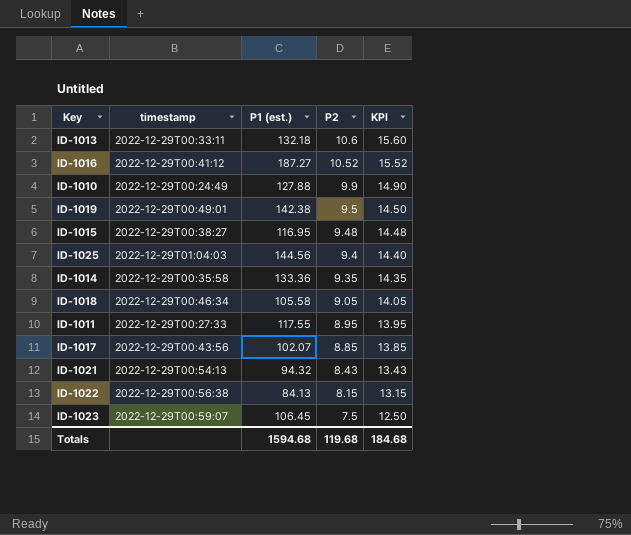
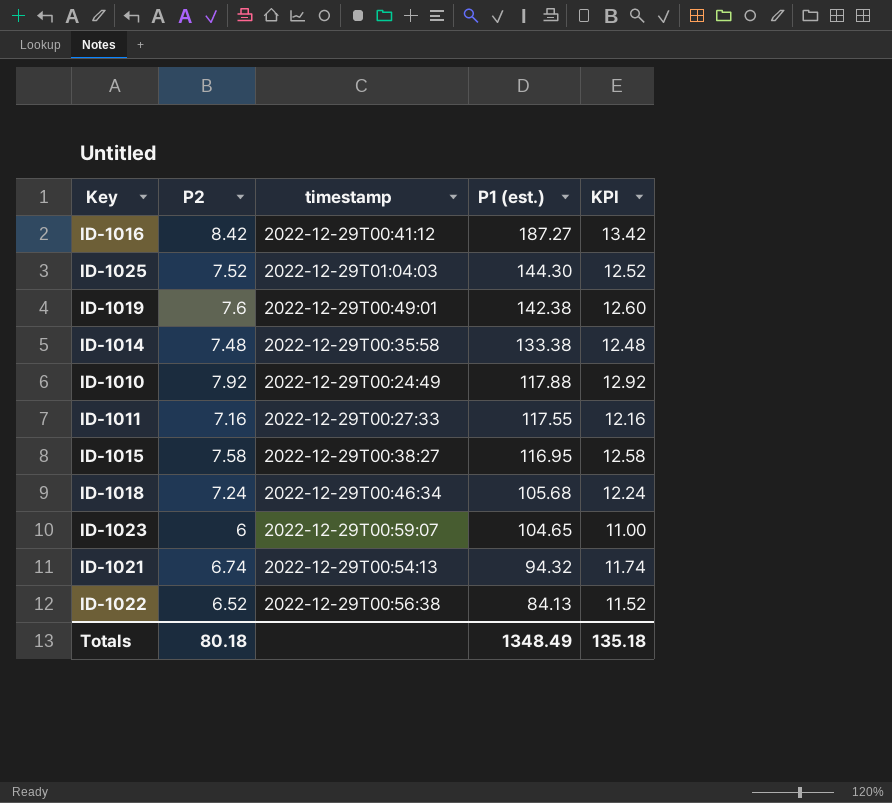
row order: P2 descending -> P1 (est.) descending
column P2 | position: 4 -> 2
row ID-1013: 2022-12-29T00:33:11 | 132.18 | 10.6 | 15.60 -> none
row ID-1017: 2022-12-29T00:43:56 | 102.07 | 8.85 | 13.85 -> none
ID-1016 | P2: 10.52 -> 8.42
ID-1016 | KPI: 15.52 -> 13.42
ID-1025 | P2: 9.4 -> 7.52
ID-1025 | P1 (est.): 144.56 -> 144.30
ID-1025 | KPI: 14.40 -> 12.52
ID-1019 | P2: 9.5 -> 7.6
ID-1019 | KPI: 14.50 -> 12.60
ID-1014 | P2: 9.35 -> 7.48
ID-1014 | P1 (est.): 133.36 -> 133.38
ID-1014 | KPI: 14.35 -> 12.48
ID-1010 | P2: 9.9 -> 7.92
ID-1010 | P1 (est.): 127.88 -> 117.88
ID-1010 | KPI: 14.90 -> 12.92
ID-1011 | P2: 8.95 -> 7.16
ID-1011 | KPI: 13.95 -> 12.16
ID-1015 | P2: 9.48 -> 7.58
ID-1015 | KPI: 14.48 -> 12.58
ID-1018 | P2: 9.05 -> 7.24
ID-1018 | P1 (est.): 105.58 -> 105.68
ID-1018 | KPI: 14.05 -> 12.24
ID-1023 | P2: 7.5 -> 6
ID-1023 | P1 (est.): 106.45 -> 104.65
ID-1023 | KPI: 12.50 -> 11.00
ID-1021 | P2: 8.43 -> 6.74
ID-1021 | KPI: 13.43 -> 11.74
ID-1022 | P2: 8.15 -> 6.52
ID-1022 | KPI: 13.15 -> 11.52
Totals | P2: 119.68 -> 80.18
Totals | P1 (est.): 1594.68 -> 1348.49
Totals | KPI: 184.68 -> 135.18

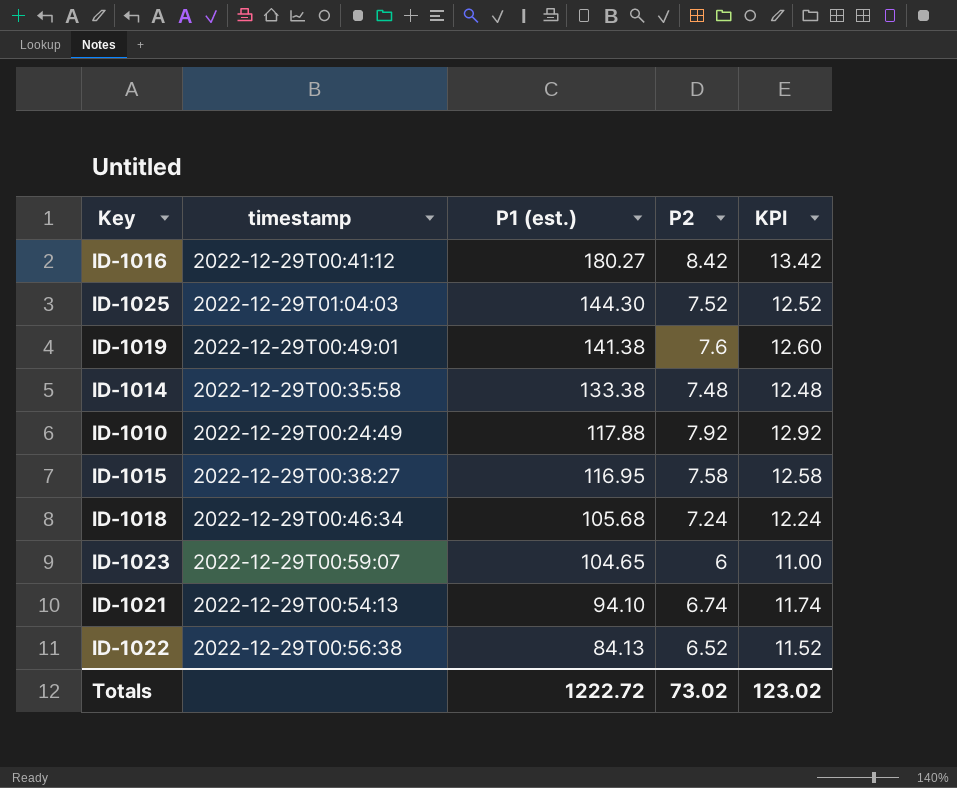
column P2 | position: 2 -> 4
row ID-1011: 7.16 | 2022-12-29T00:27:33 | 117.55 | 12.16 -> none
ID-1016 | P1 (est.): 187.27 -> 180.27
ID-1019 | P1 (est.): 142.38 -> 141.38
ID-1021 | P1 (est.): 94.32 -> 94.10
Totals | P1 (est.): 1348.49 -> 1222.72
Totals | P2: 80.18 -> 73.02
Totals | KPI: 135.18 -> 123.02

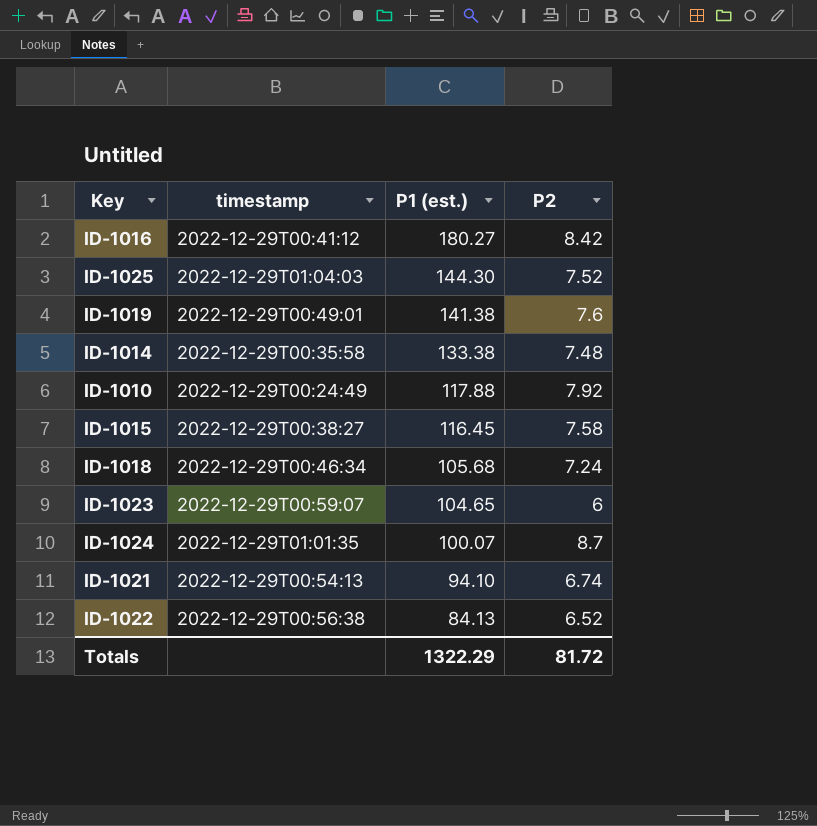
column KPI | formula: [P2] + 5 -> none
ID-1015 | P1 (est.): 116.95 -> 116.45
row ID-1024: none -> 2022-12-29T01:01:35 | 100.07 | 8.7
Totals | P1 (est.): 1222.72 -> 1322.29
Totals | P2: 73.02 -> 81.72

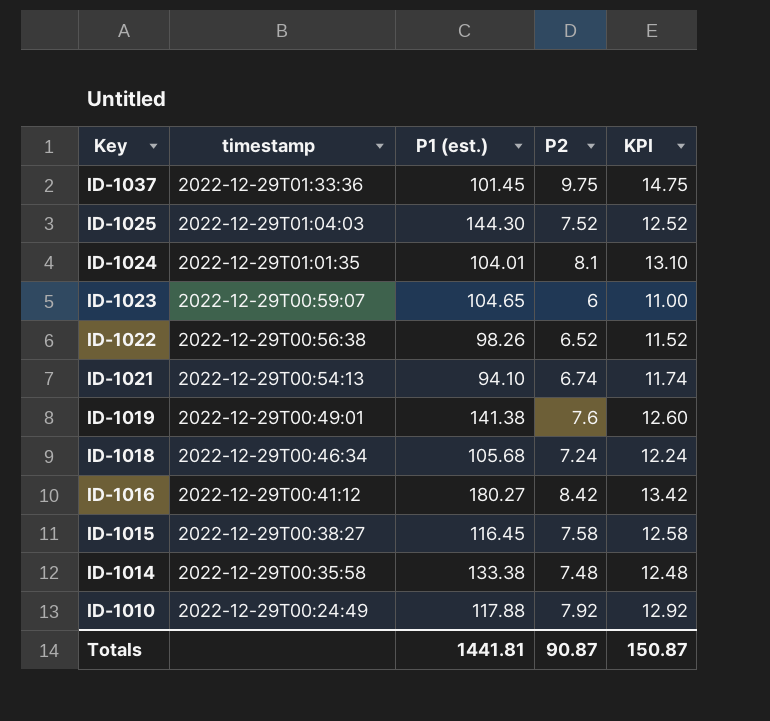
row order: P1 (est.) descending -> Key descending
column KPI | formula: none -> [P2] + 5
row ID-1037: none -> 2022-12-29T01:33:36 | 101.45 | 9.75 | 14.75
ID-1024 | P1 (est.): 100.07 -> 104.01
ID-1024 | P2: 8.7 -> 8.1
ID-1022 | P1 (est.): 84.13 -> 98.26
Totals | P1 (est.): 1322.29 -> 1441.81
Totals | P2: 81.72 -> 90.87

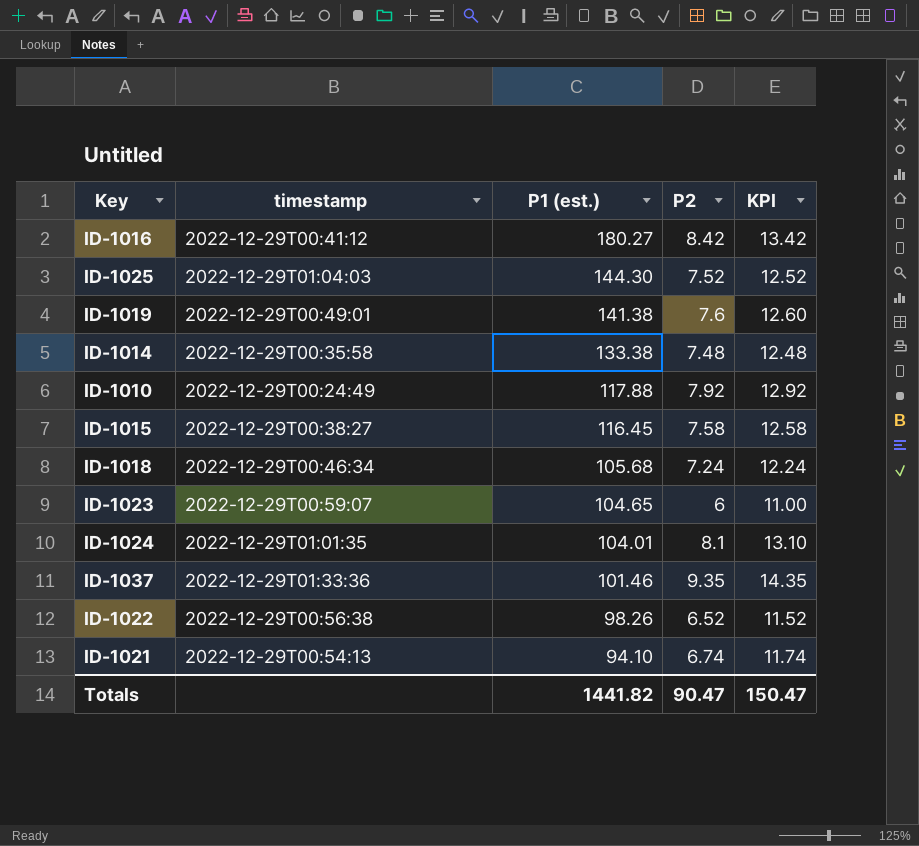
row order: Key descending -> P1 (est.) descending
ID-1037 | P1 (est.): 101.45 -> 101.46
ID-1037 | P2: 9.75 -> 9.35
ID-1037 | KPI: 14.75 -> 14.35
Totals | P1 (est.): 1441.81 -> 1441.82
Totals | P2: 90.87 -> 90.47
Totals | KPI: 150.87 -> 150.47

